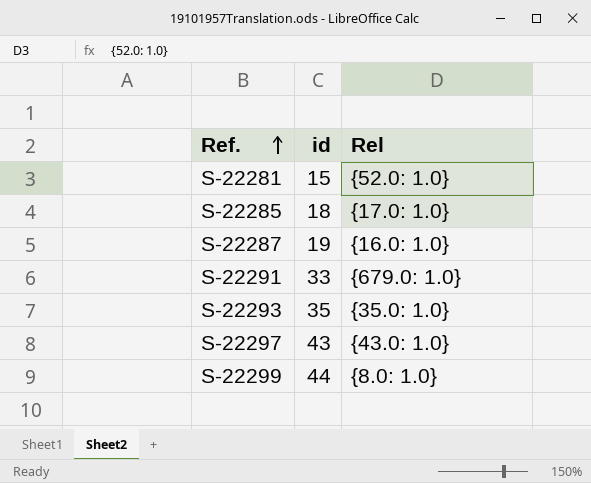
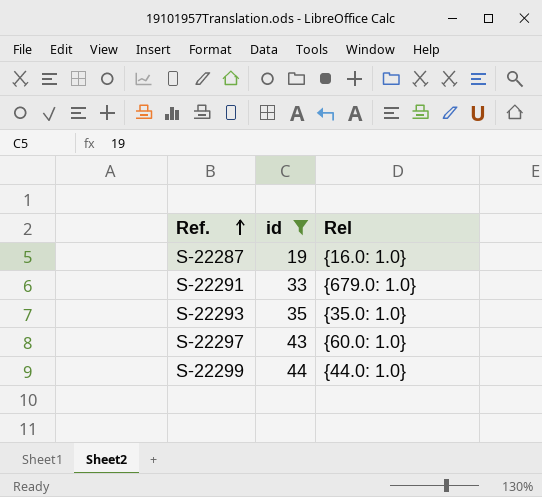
filter: none -> id >= 19
S-22297 | Rel: {43.0: 1.0} -> {60.0: 1.0}
S-22299 | Rel: {8.0: 1.0} -> {44.0: 1.0}

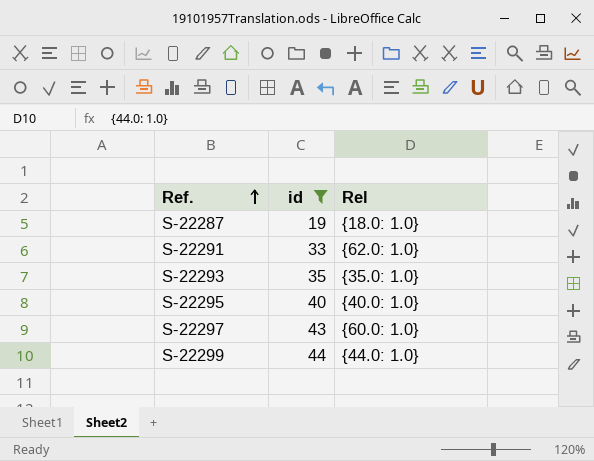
S-22287 | Rel: {16.0: 1.0} -> {18.0: 1.0}
S-22291 | Rel: {679.0: 1.0} -> {62.0: 1.0}
row S-22295: none -> 40 | {40.0: 1.0}

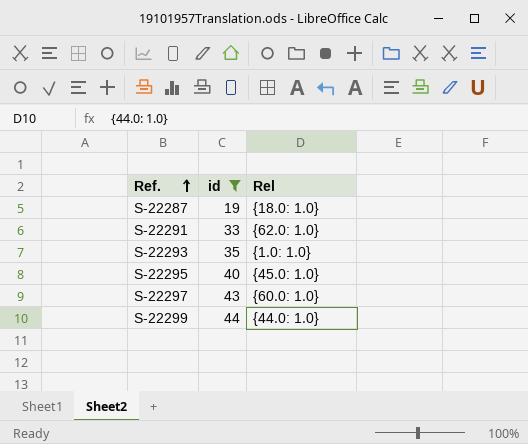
S-22293 | Rel: {35.0: 1.0} -> {1.0: 1.0}
S-22295 | Rel: {40.0: 1.0} -> {45.0: 1.0}

